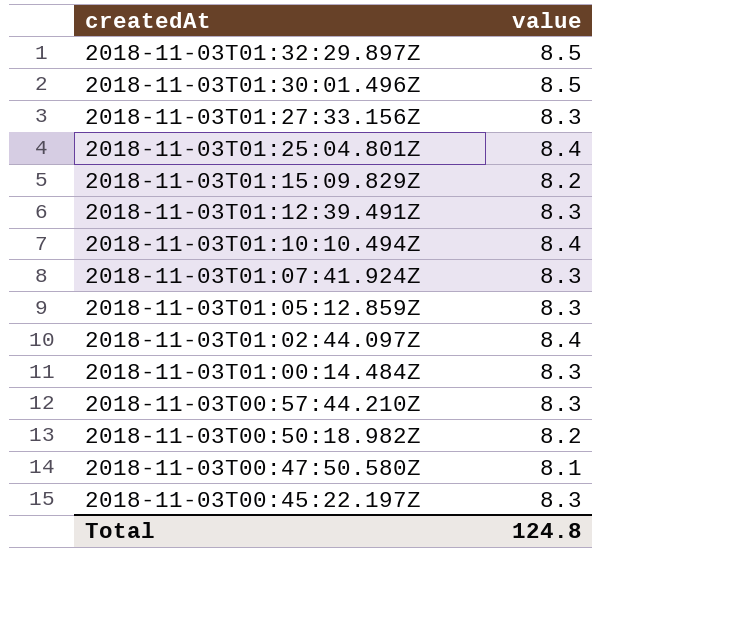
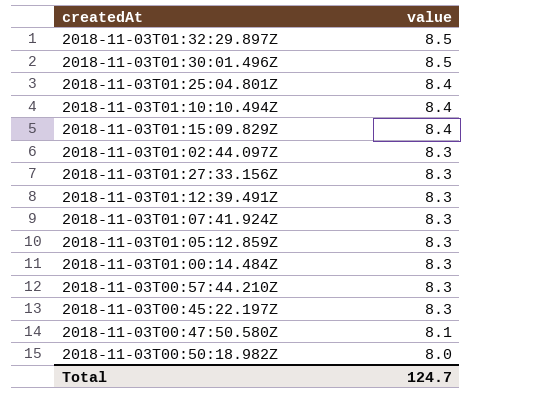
row order: createdAt descending -> value descending
2018-11-03T01:15:09.829Z | value: 8.2 -> 8.4
2018-11-03T01:02:44.097Z | value: 8.4 -> 8.3
2018-11-03T00:50:18.982Z | value: 8.2 -> 8.0
Total | value: 124.8 -> 124.7

